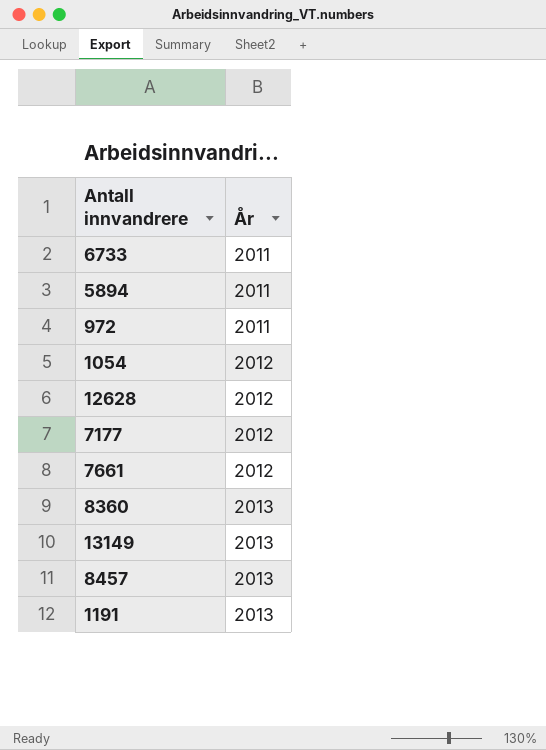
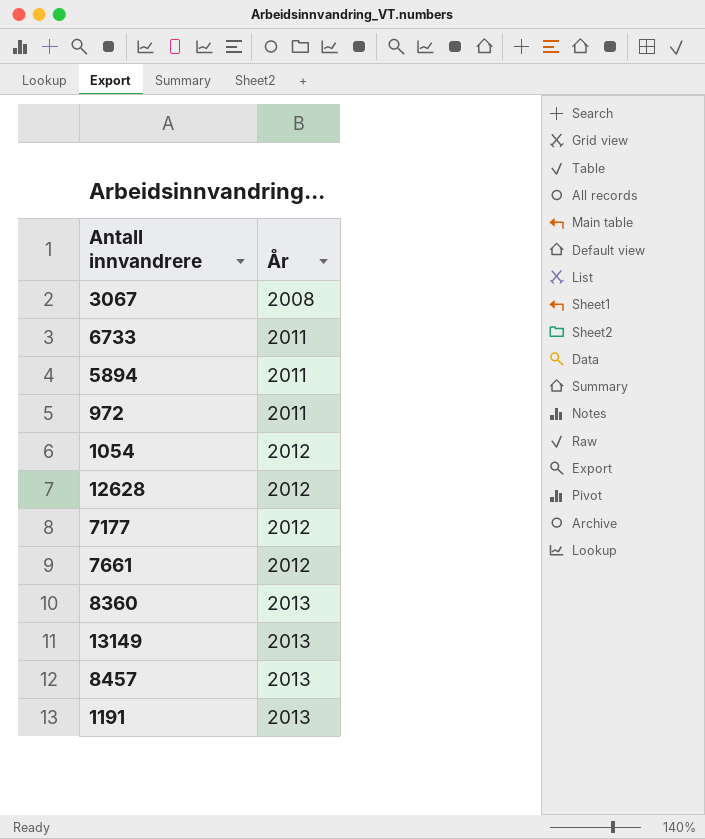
row 3067: none -> 2008

